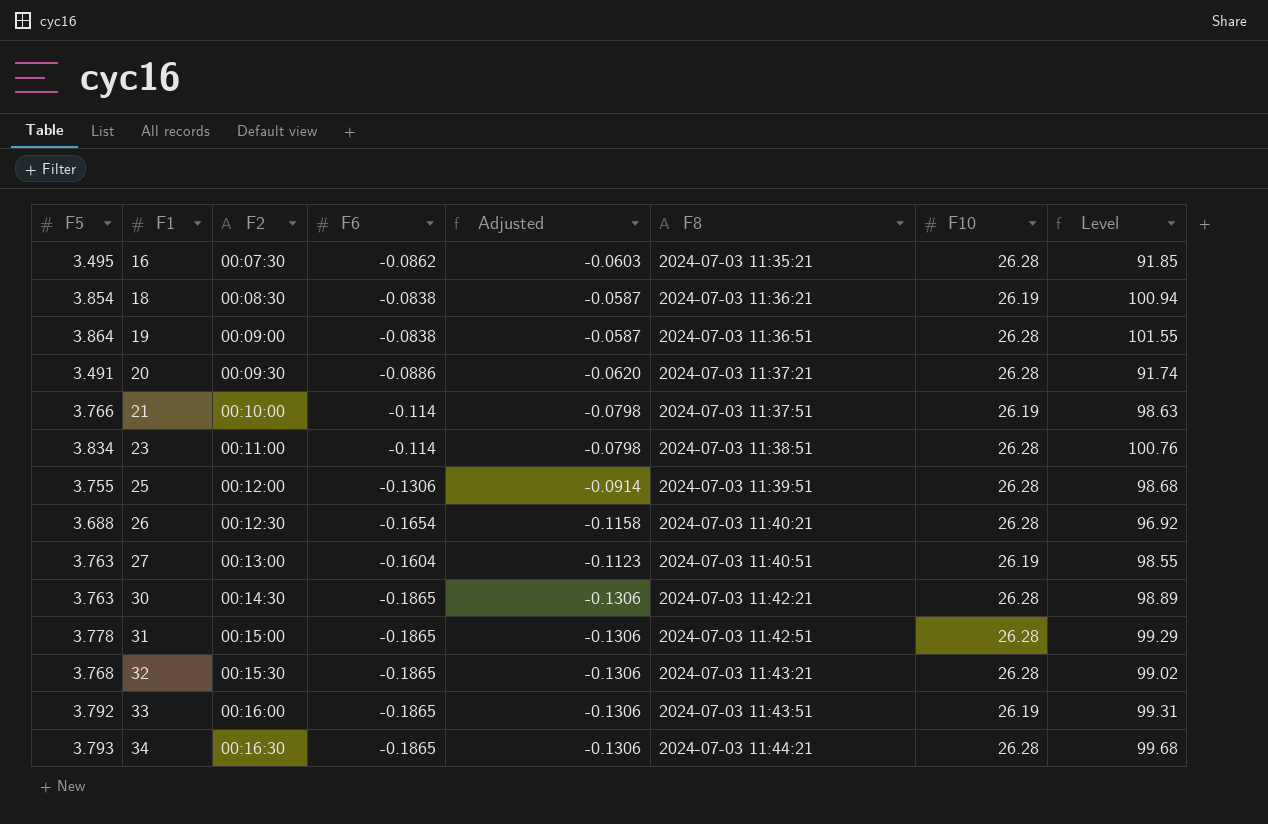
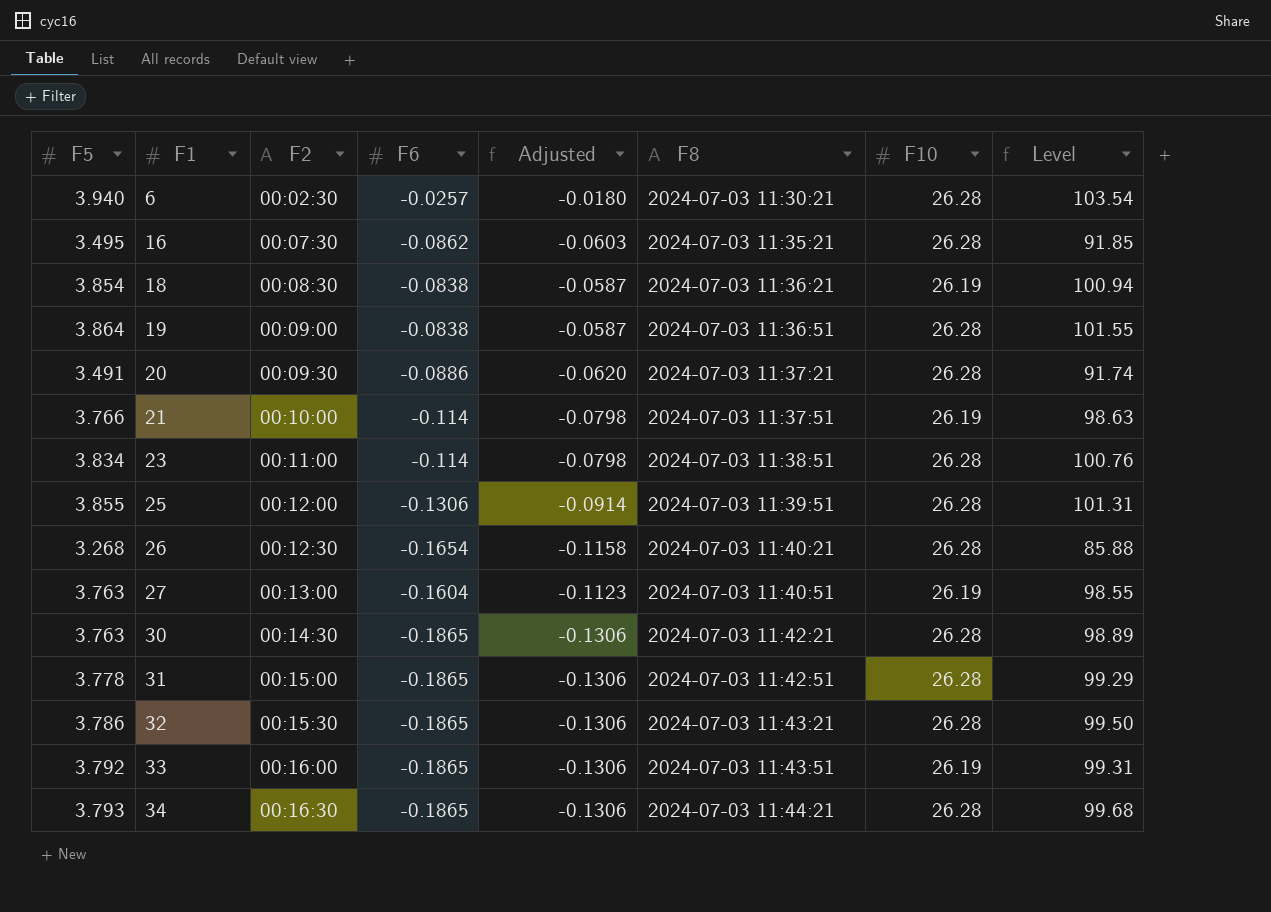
row 6: none -> 3.940 | 00:02:30 | -0.0257 | -0.0180 | 2024-07-03 11:30:21 | 26.28 | 103.54
25 | F5: 3.755 -> 3.855
25 | Level: 98.68 -> 101.31
26 | F5: 3.688 -> 3.268
26 | Level: 96.92 -> 85.88
32 | F5: 3.768 -> 3.786
32 | Level: 99.02 -> 99.50

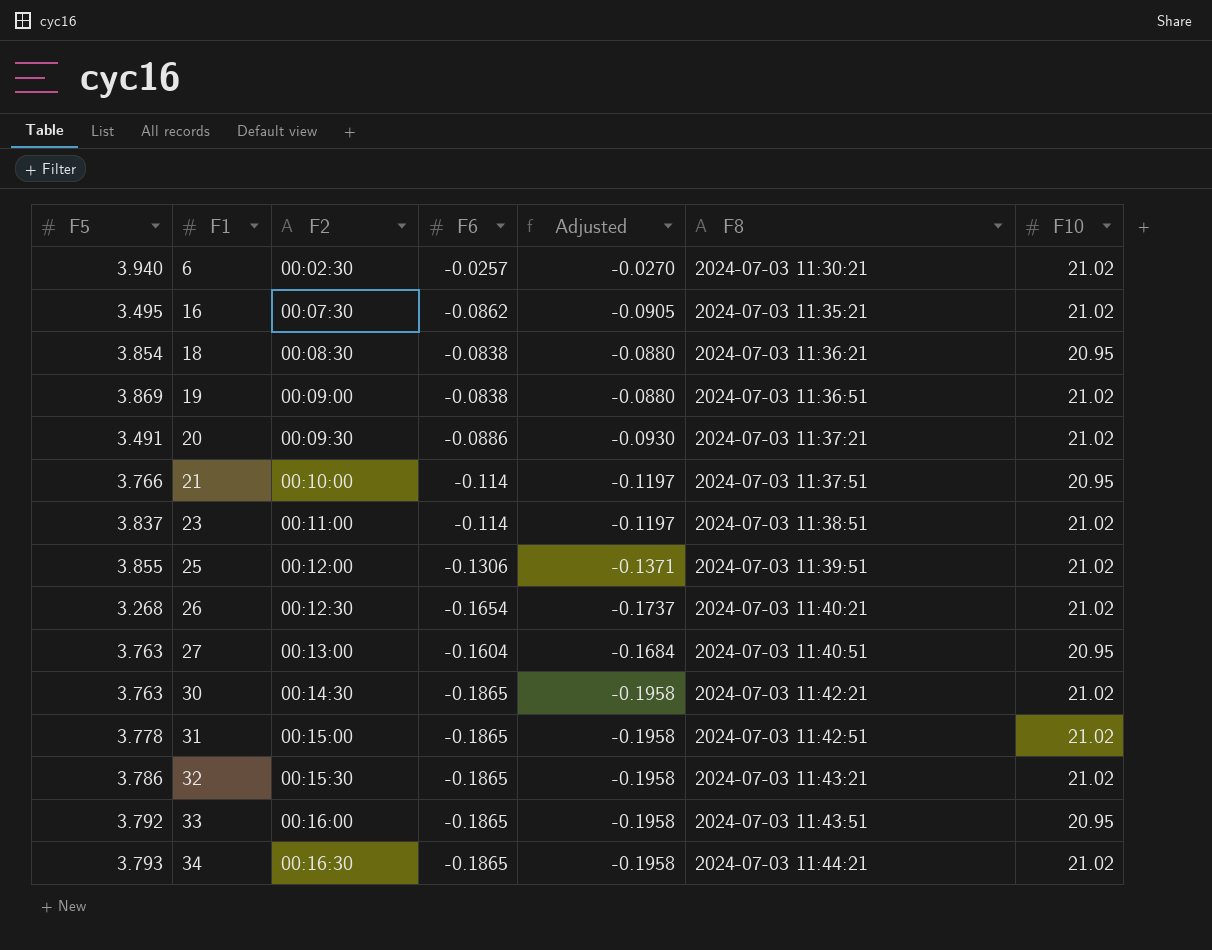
column Level | formula: [F5] * [F10] -> none
column Adjusted | formula: [F6] * 0.7 -> [F6] * 1.05
6 | F10: 26.28 -> 21.02
16 | F10: 26.28 -> 21.02
18 | F10: 26.19 -> 20.95
19 | F5: 3.864 -> 3.869
19 | F10: 26.28 -> 21.02
20 | F10: 26.28 -> 21.02
21 | F10: 26.19 -> 20.95
23 | F5: 3.834 -> 3.837
23 | F10: 26.28 -> 21.02
25 | F10: 26.28 -> 21.02
26 | F10: 26.28 -> 21.02
27 | F10: 26.19 -> 20.95
30 | F10: 26.28 -> 21.02
31 | F10: 26.28 -> 21.02
32 | F10: 26.28 -> 21.02
33 | F10: 26.19 -> 20.95
34 | F10: 26.28 -> 21.02

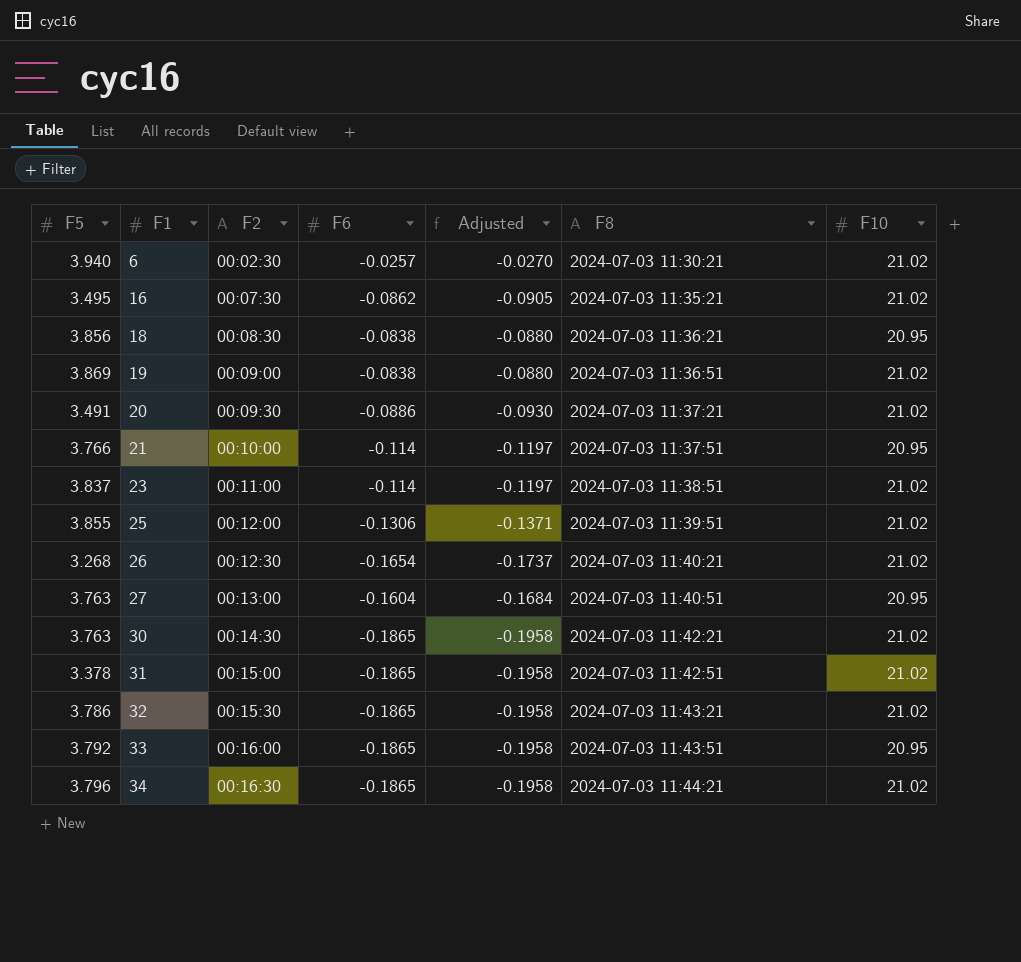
18 | F5: 3.854 -> 3.856
31 | F5: 3.778 -> 3.378
34 | F5: 3.793 -> 3.796

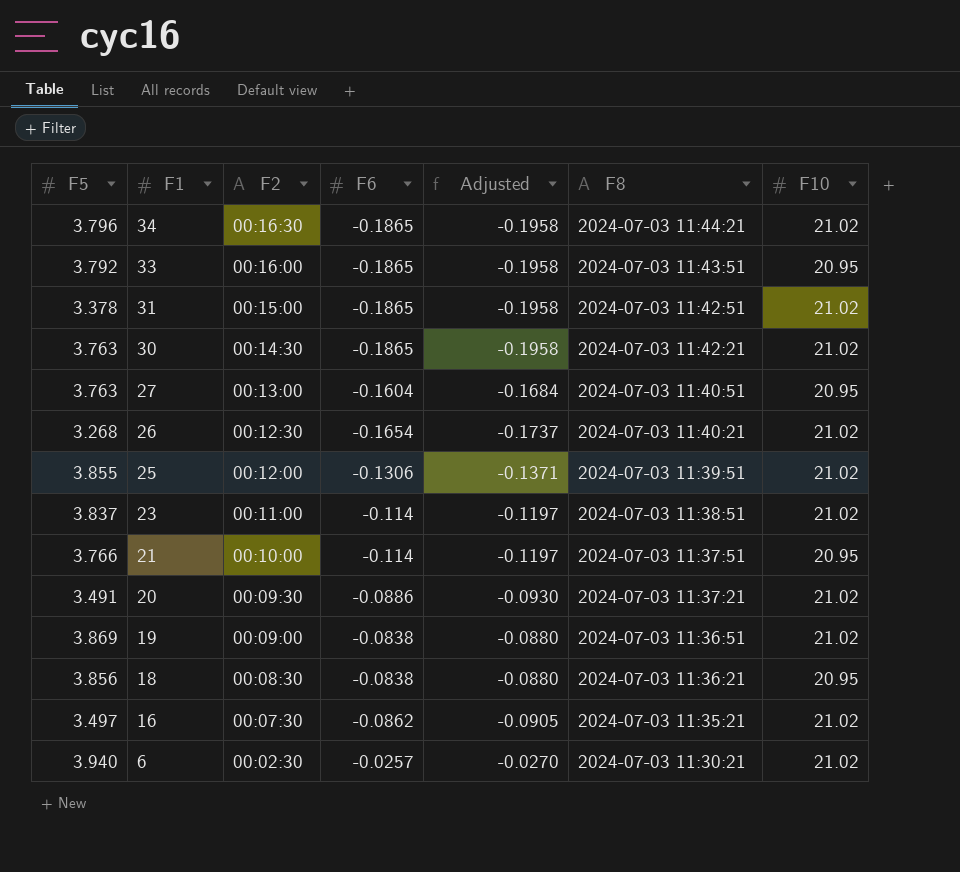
row order: F1 ascending -> F1 descending
row 32: 3.786 | 00:15:30 | -0.1865 | -0.1958 | 2024-07-03 11:43:21 | 21.02 -> none
16 | F5: 3.495 -> 3.497

